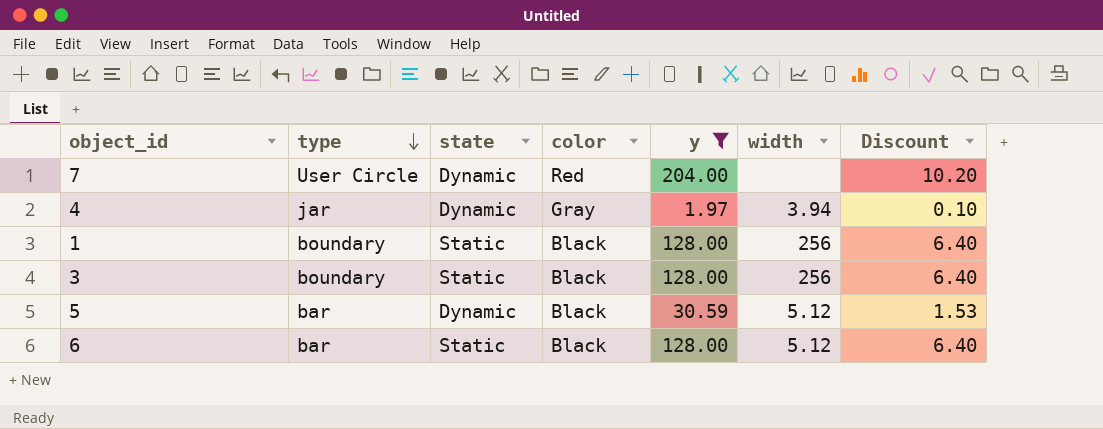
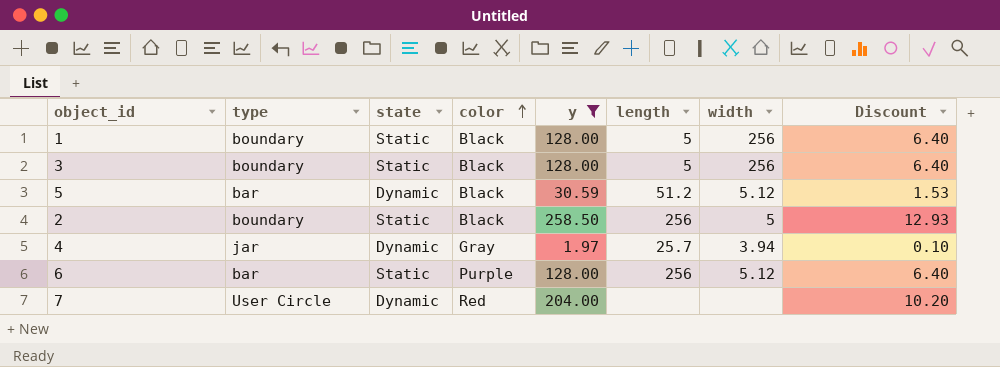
row order: type descending -> color ascending
column length | position: none -> 6
row 2: none -> boundary | Static | Black | 258.50 | 256 | 5 | 12.93
6 | color: Black -> Purple

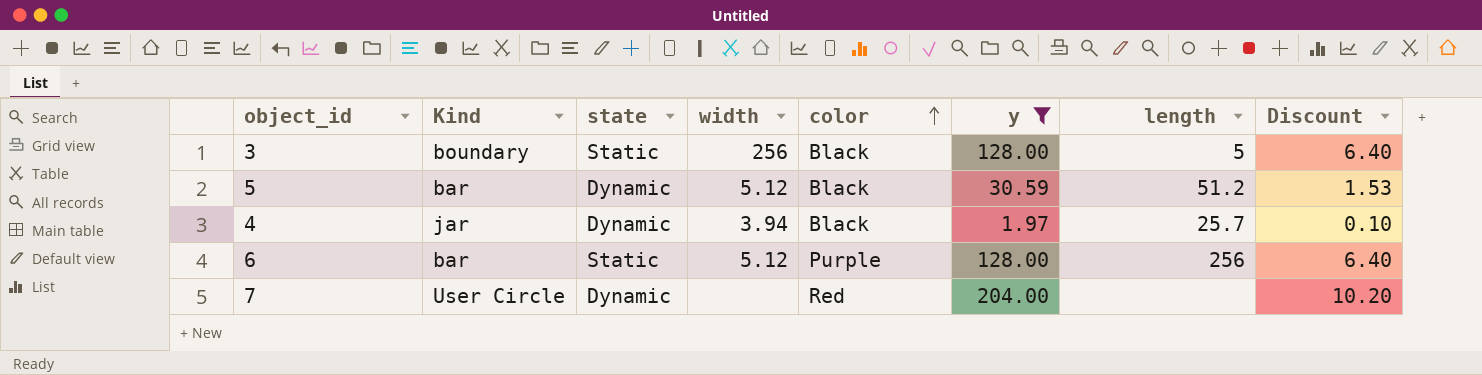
column name: type -> Kind
column width | position: 7 -> 4
row 1: boundary | Static | Black | 128.00 | 5 | 256 | 6.40 -> none
row 2: boundary | Static | Black | 258.50 | 256 | 5 | 12.93 -> none
4 | color: Gray -> Black

